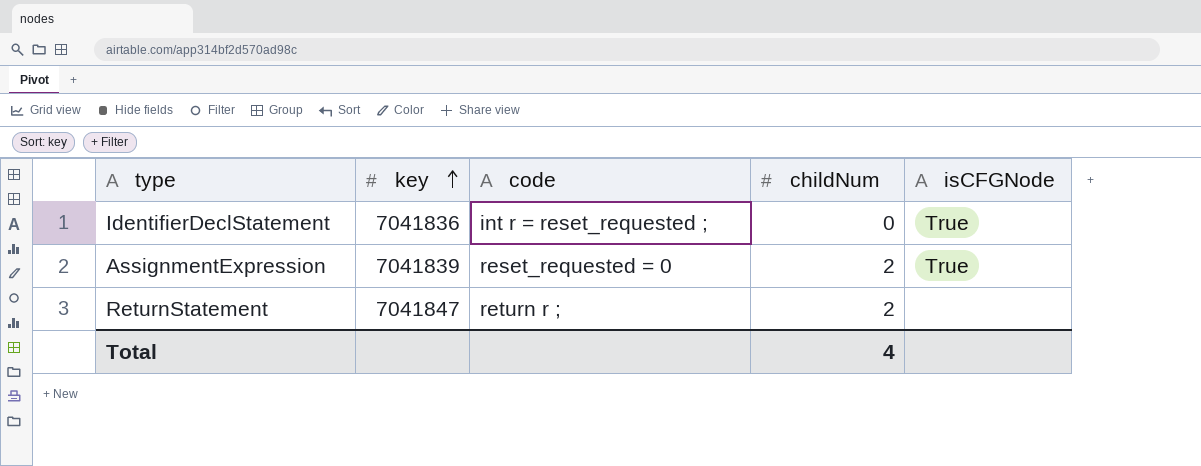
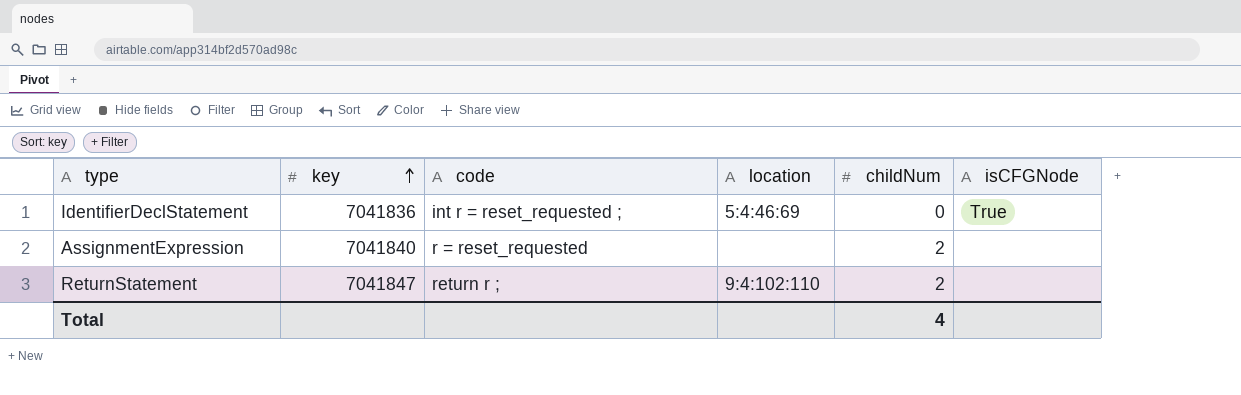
column location | position: none -> 4
AssignmentExpression | key: 7041839 -> 7041840
AssignmentExpression | code: reset_requested = 0 -> r = reset_requested
AssignmentExpression | isCFGNode: True -> none

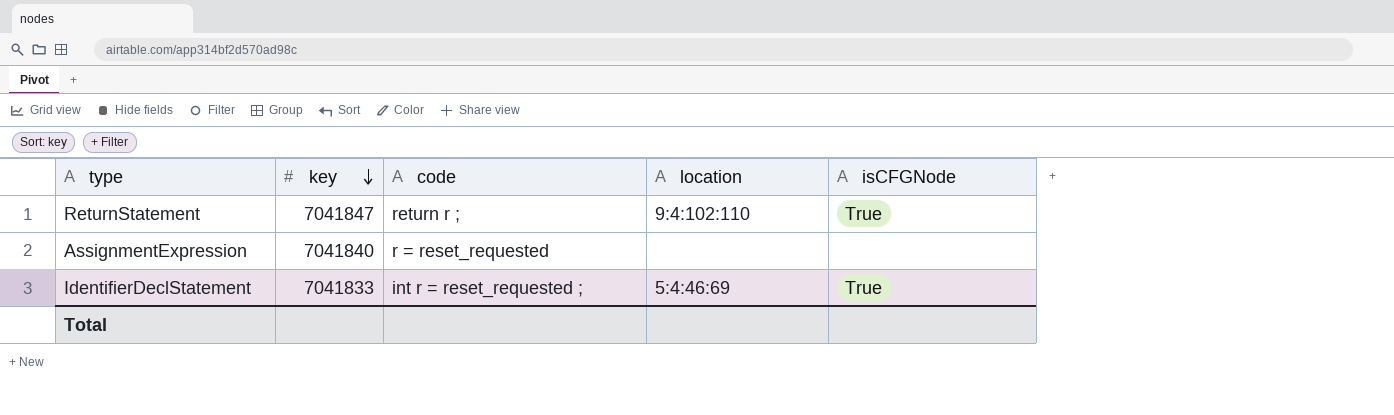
row order: key ascending -> key descending
column childNum | position: 5 -> none
ReturnStatement | isCFGNode: none -> True
IdentifierDeclStatement | key: 7041836 -> 7041833

